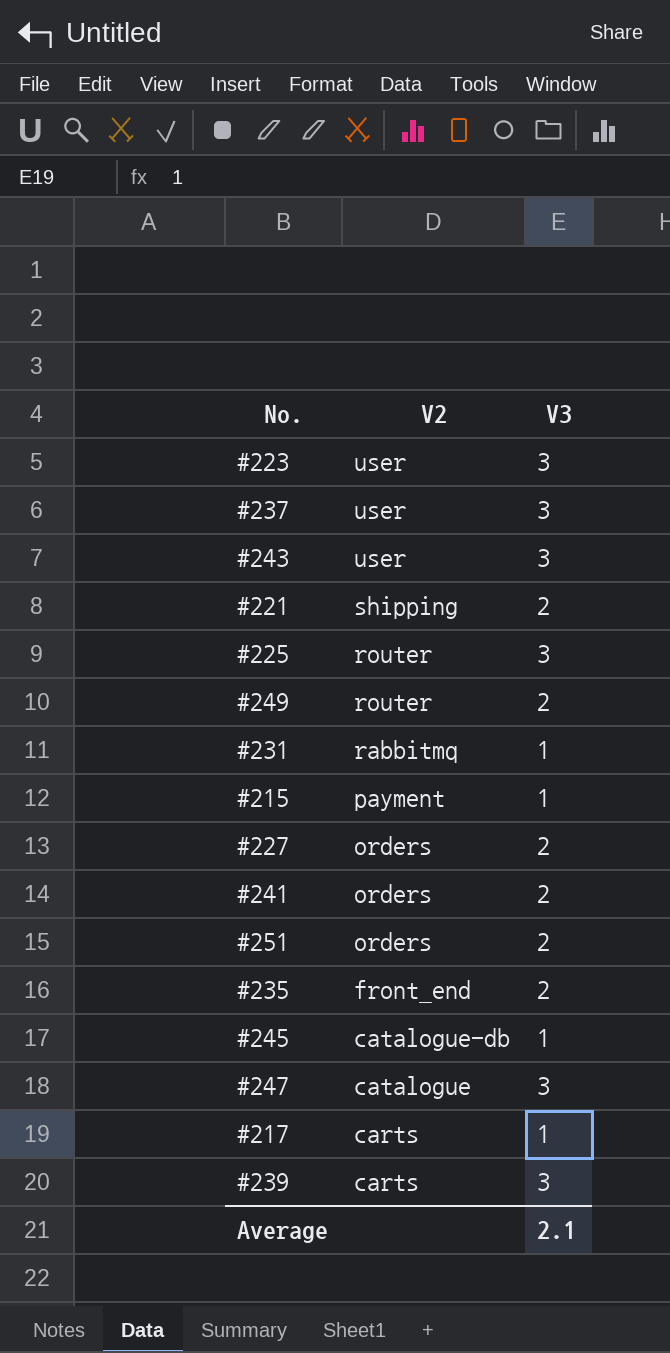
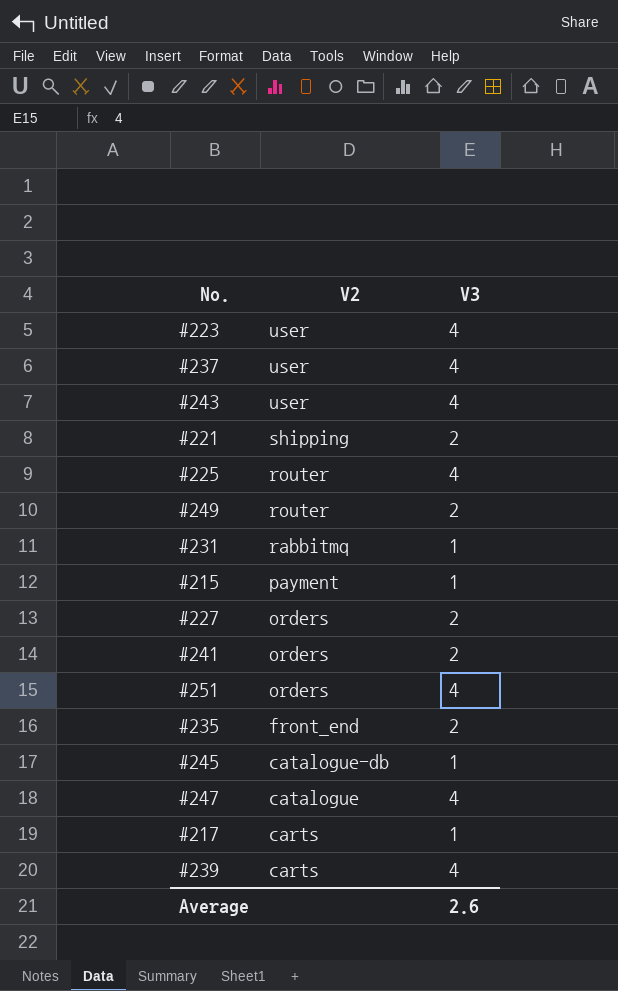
#223 | V3: 3 -> 4
#237 | V3: 3 -> 4
#243 | V3: 3 -> 4
#225 | V3: 3 -> 4
#251 | V3: 2 -> 4
#247 | V3: 3 -> 4
#239 | V3: 3 -> 4
Average | V3: 2.1 -> 2.6

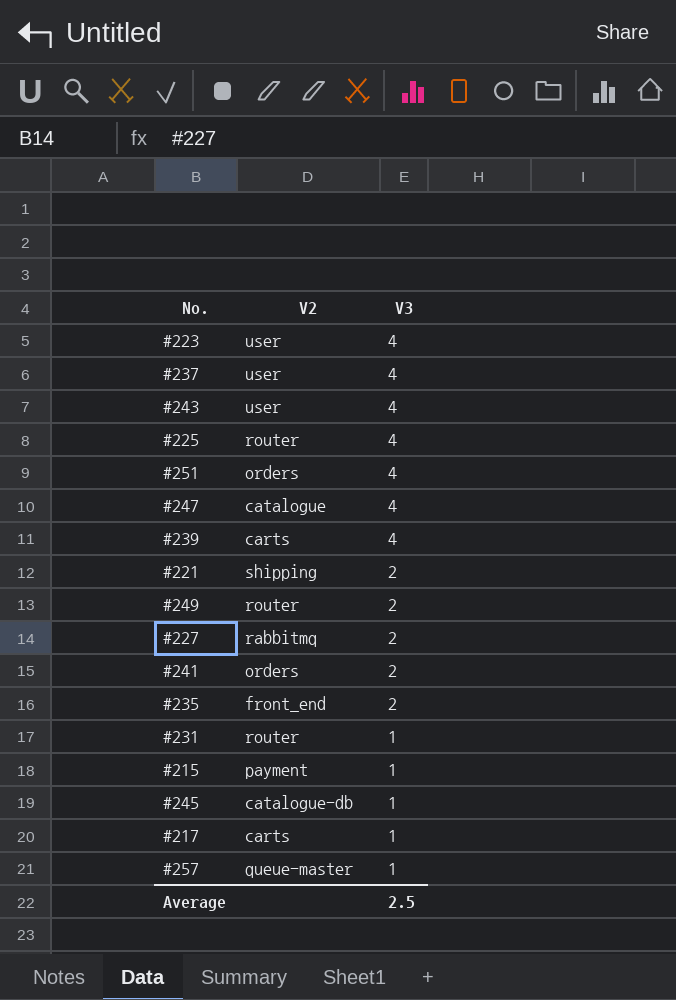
row order: V2 descending -> V3 descending
#227 | V2: orders -> rabbitmq
#231 | V2: rabbitmq -> router
row #257: none -> queue-master | 1
Average | V3: 2.6 -> 2.5

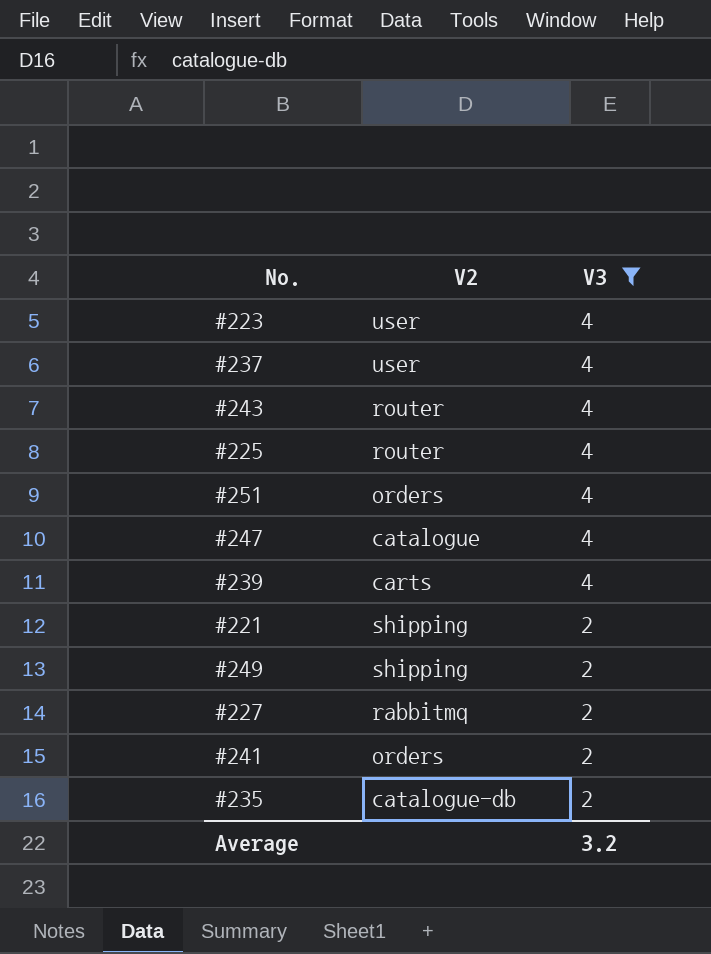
filter: none -> V3 != 1
#243 | V2: user -> router
#249 | V2: router -> shipping
#235 | V2: front_end -> catalogue-db
Average | V3: 2.5 -> 3.2

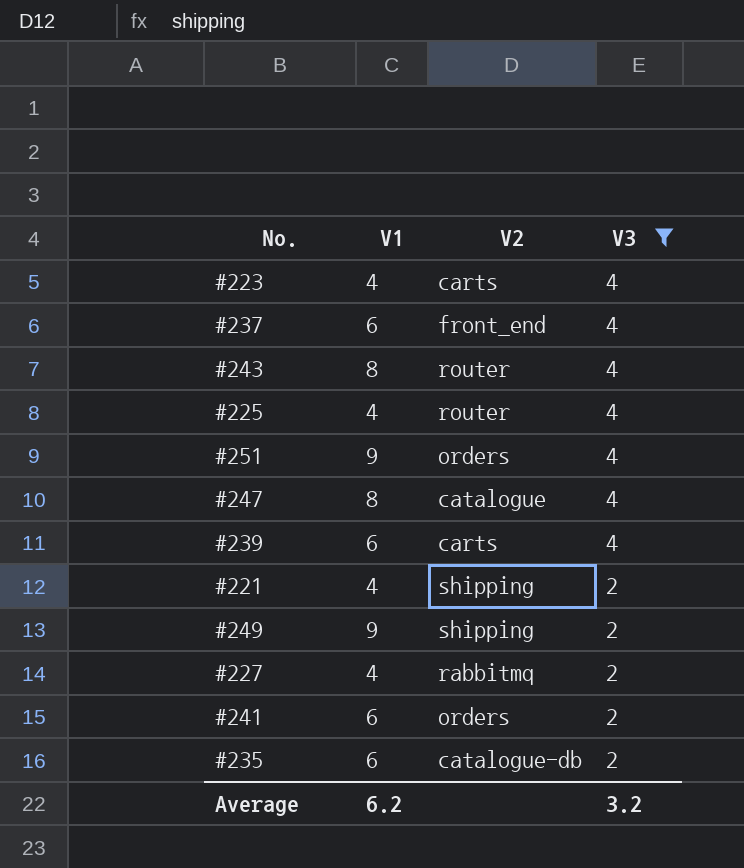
column V1 | position: none -> 2
#223 | V2: user -> carts
#237 | V2: user -> front_end

